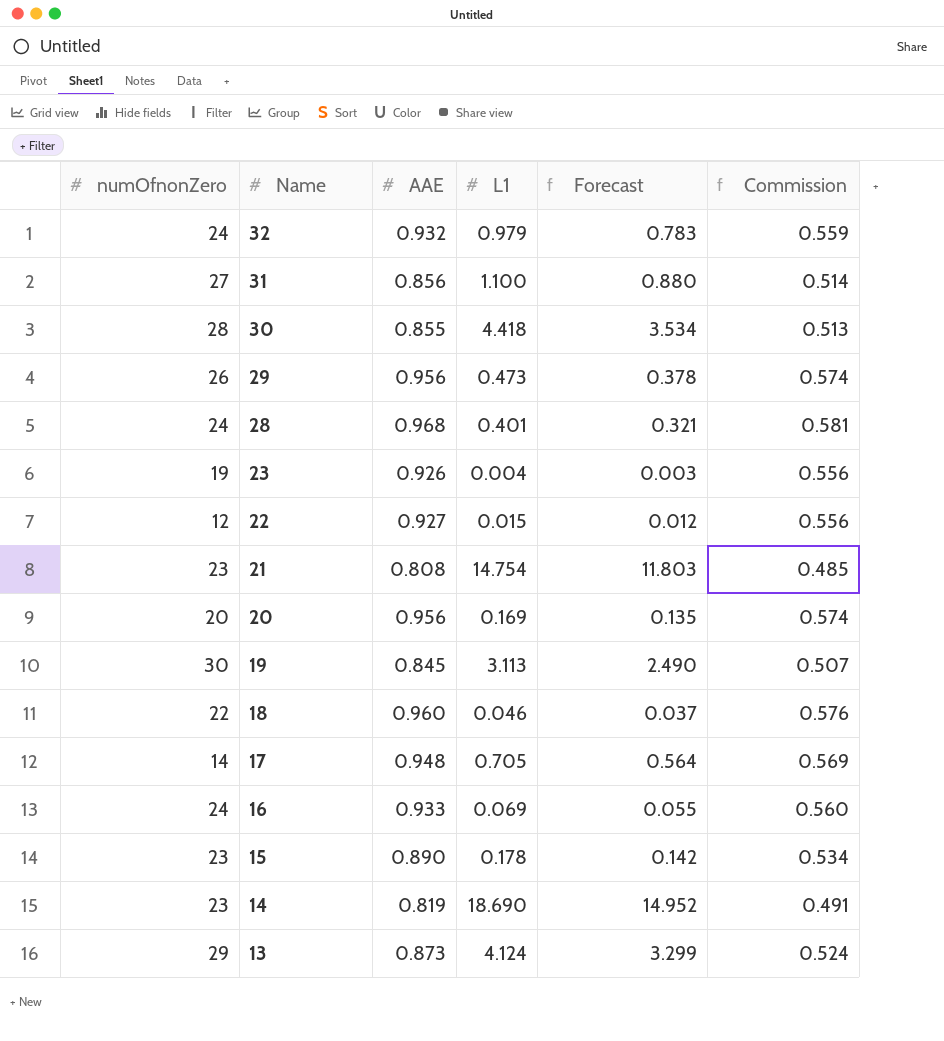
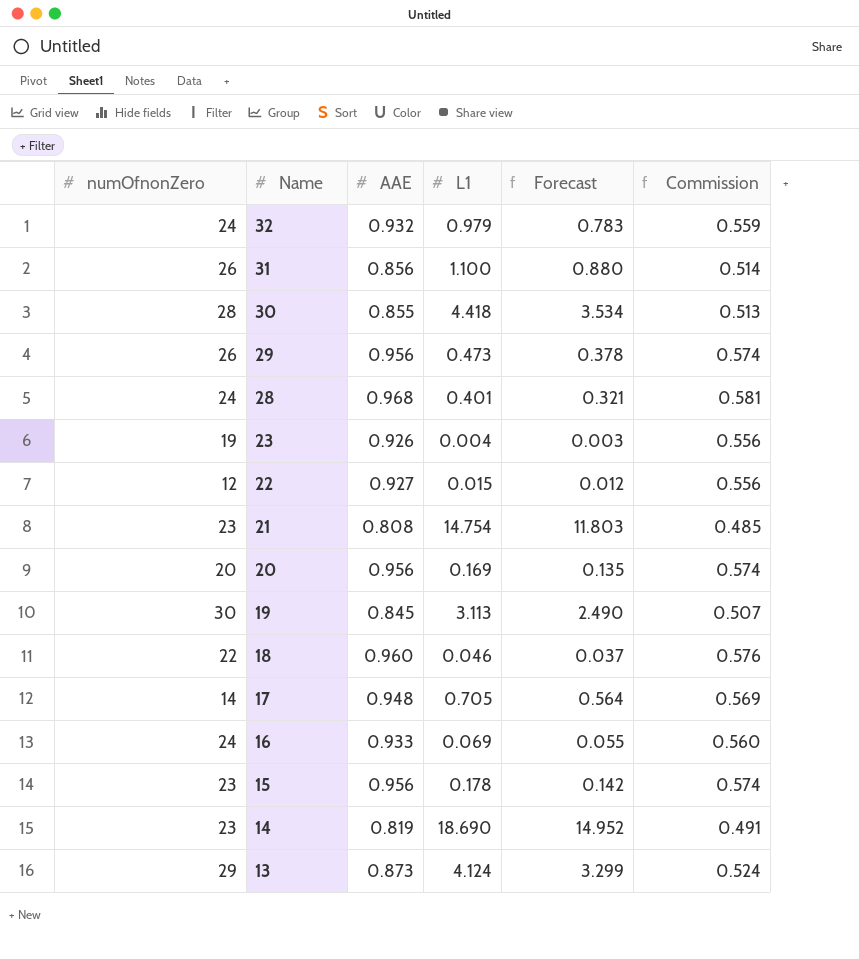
31 | numOfnonZero: 27 -> 26
15 | AAE: 0.890 -> 0.956
15 | Commission: 0.534 -> 0.574

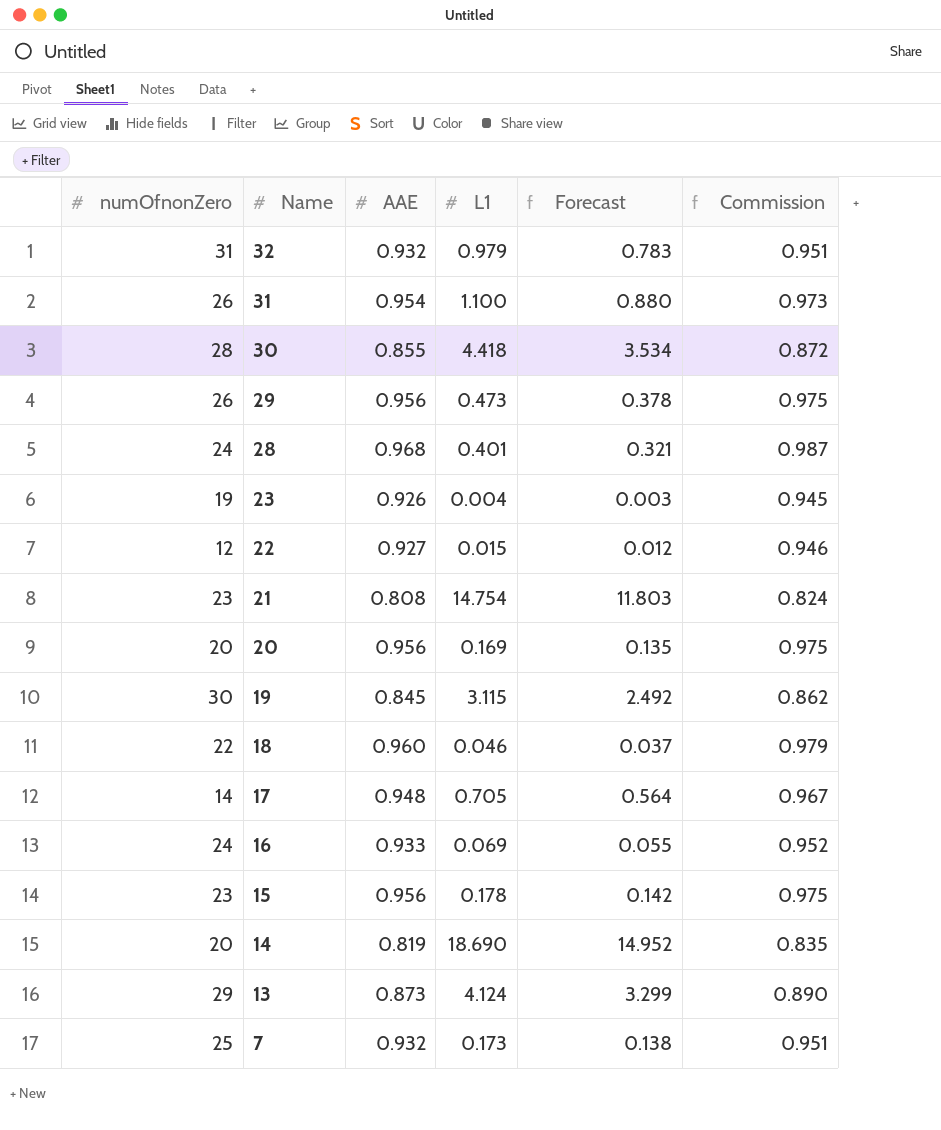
column Commission | formula: [AAE] * 0.6 -> [AAE] * 1.02
32 | numOfnonZero: 24 -> 31
31 | AAE: 0.856 -> 0.954
19 | L1: 3.113 -> 3.115
19 | Forecast: 2.490 -> 2.492
14 | numOfnonZero: 23 -> 20
row 7: none -> 25 | 0.932 | 0.173 | 0.138 | 0.951

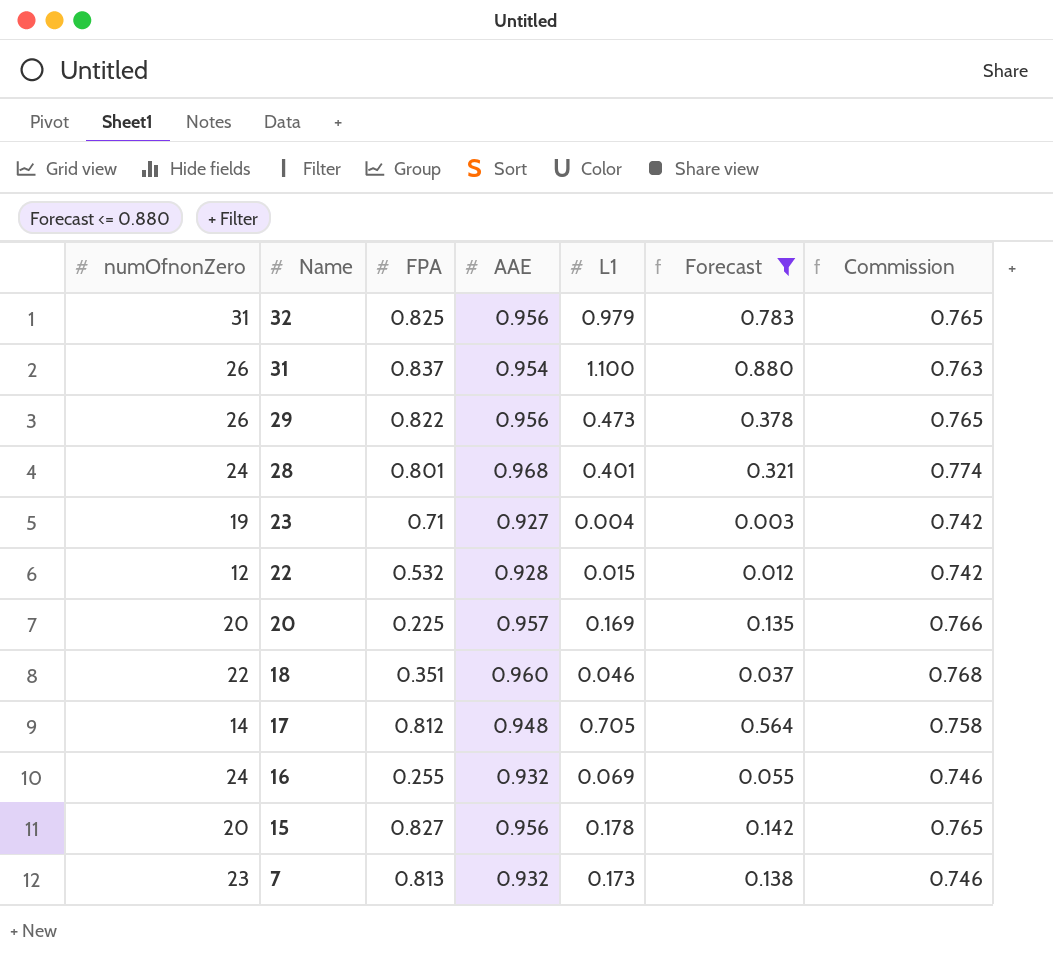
filter: none -> Forecast <= 0.880
column FPA | position: none -> 3
column Commission | formula: [AAE] * 1.02 -> [AAE] * 0.8
32 | AAE: 0.932 -> 0.956
23 | AAE: 0.926 -> 0.927
22 | AAE: 0.927 -> 0.928
20 | AAE: 0.956 -> 0.957
16 | AAE: 0.933 -> 0.932
15 | numOfnonZero: 23 -> 20
7 | numOfnonZero: 25 -> 23

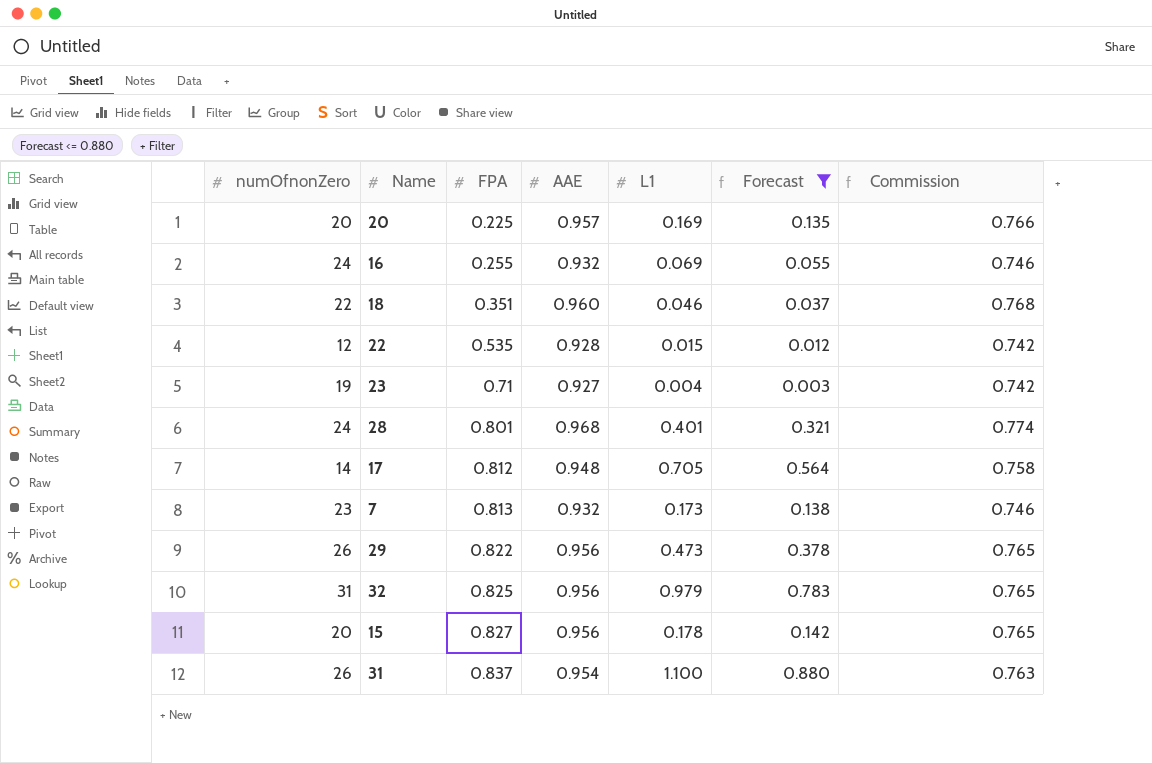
row order: Name descending -> FPA ascending
22 | FPA: 0.532 -> 0.535

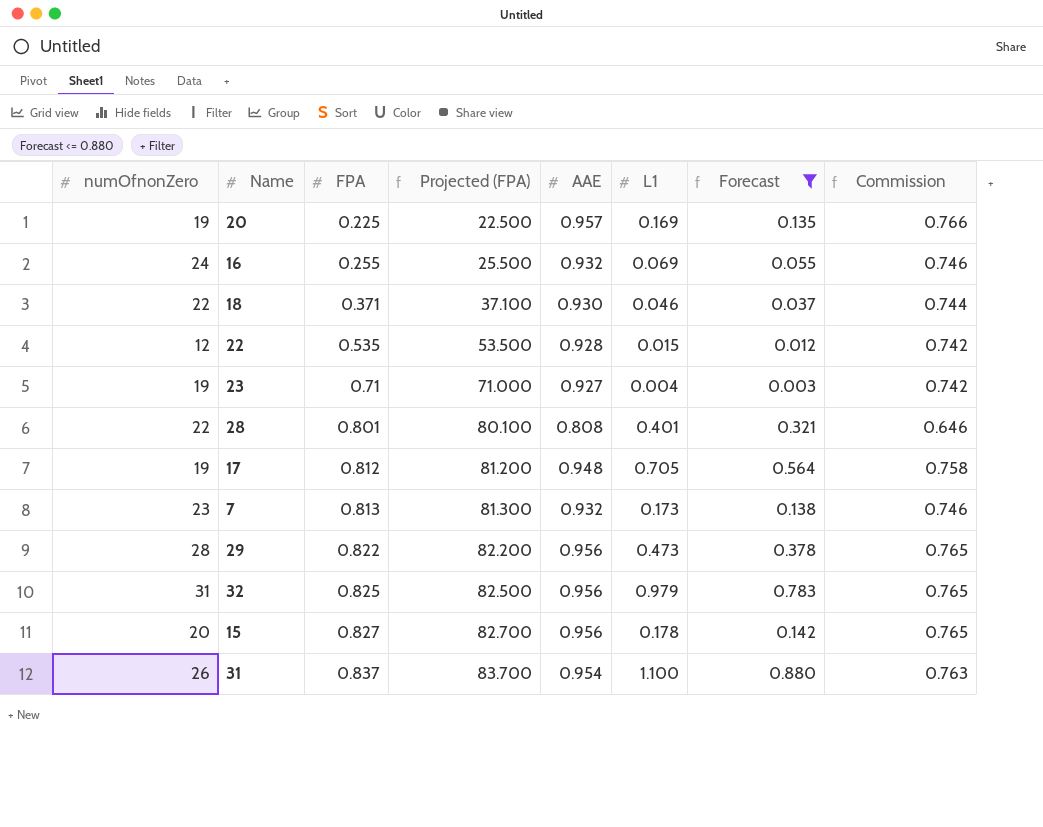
column Projected (FPA) | formula: none -> [FPA] * 100
20 | numOfnonZero: 20 -> 19
18 | FPA: 0.351 -> 0.371
18 | AAE: 0.960 -> 0.930
18 | Commission: 0.768 -> 0.744
28 | numOfnonZero: 24 -> 22
28 | AAE: 0.968 -> 0.808
28 | Commission: 0.774 -> 0.646
17 | numOfnonZero: 14 -> 19
29 | numOfnonZero: 26 -> 28

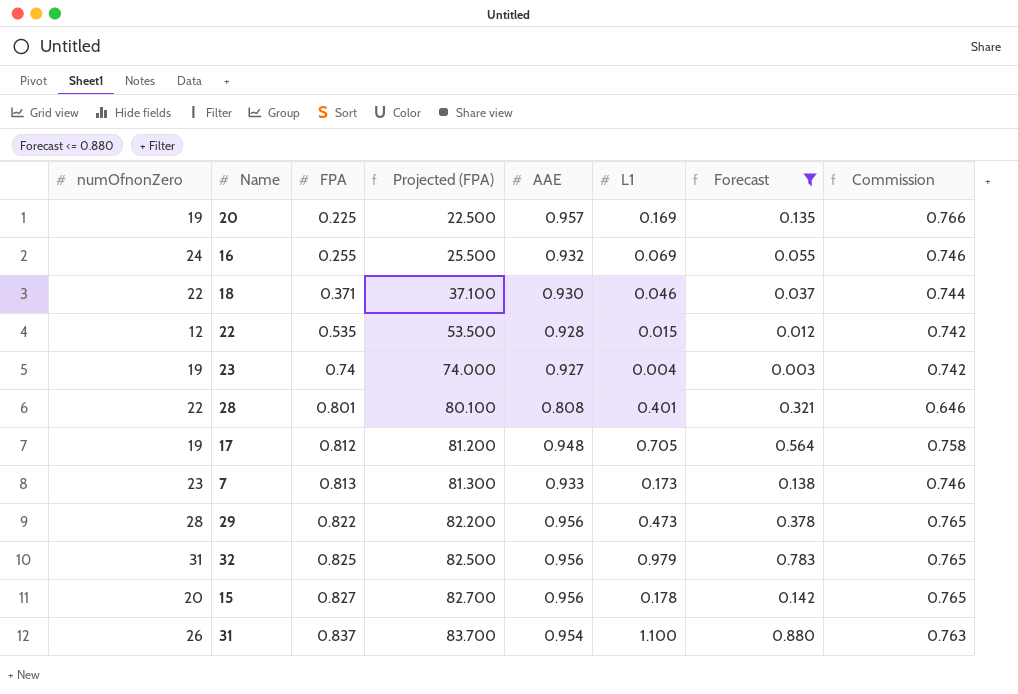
23 | FPA: 0.71 -> 0.74
23 | Projected (FPA): 71.000 -> 74.000
7 | AAE: 0.932 -> 0.933

